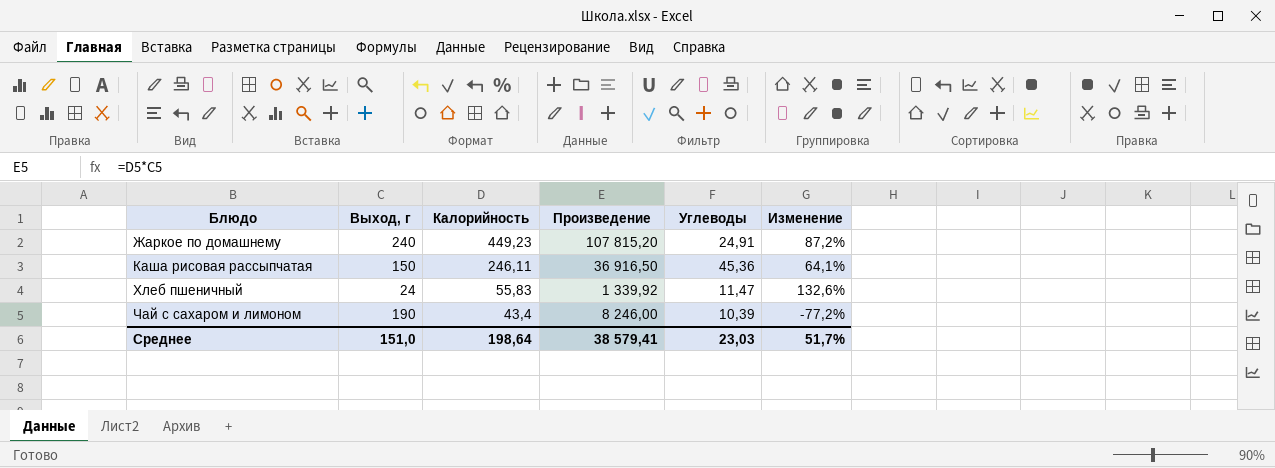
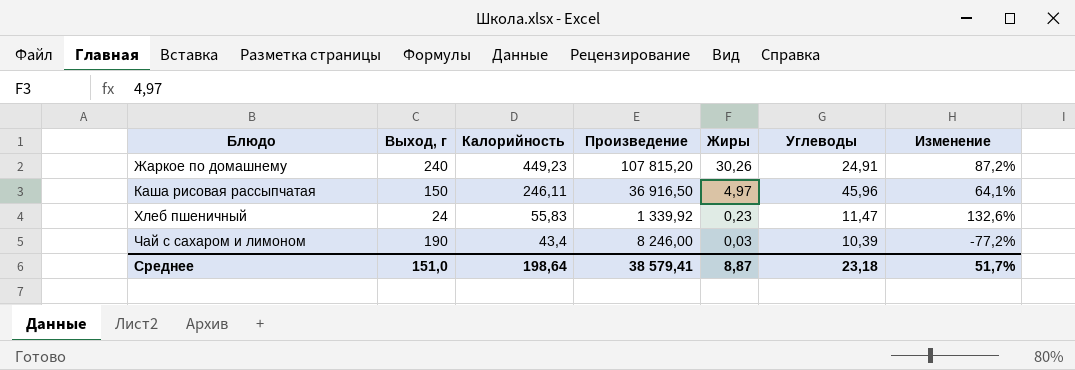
column Жиры | position: none -> 5
Каша рисовая рассыпчатая | Углеводы: 45,36 -> 45,96
Среднее | Углеводы: 23,03 -> 23,18

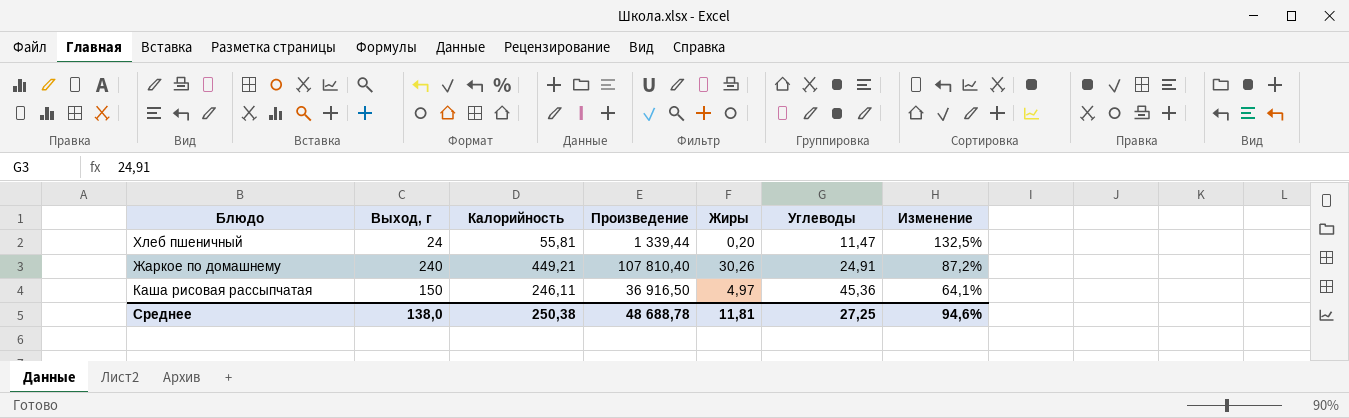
row order: Блюдо ascending -> Углеводы ascending
row Чай с сахаром и лимоном: 190 | 43,4 | 8 246,00 | 0,03 | 10,39 | -77,2% -> none
Хлеб пшеничный | Калорийность: 55,83 -> 55,81
Хлеб пшеничный | Произведение: 1 339,92 -> 1 339,44
Хлеб пшеничный | Жиры: 0,23 -> 0,20
Хлеб пшеничный | Изменение: 132,6% -> 132,5%
Жаркое по домашнему | Калорийность: 449,23 -> 449,21
Жаркое по домашнему | Произведение: 107 815,20 -> 107 810,40
Каша рисовая рассыпчатая | Углеводы: 45,96 -> 45,36
Среднее | Выход, г: 151,0 -> 138,0
Среднее | Калорийность: 198,64 -> 250,38
Среднее | Произведение: 38 579,41 -> 48 688,78
Среднее | Жиры: 8,87 -> 11,81
Среднее | Углеводы: 23,18 -> 27,25
Среднее | Изменение: 51,7% -> 94,6%

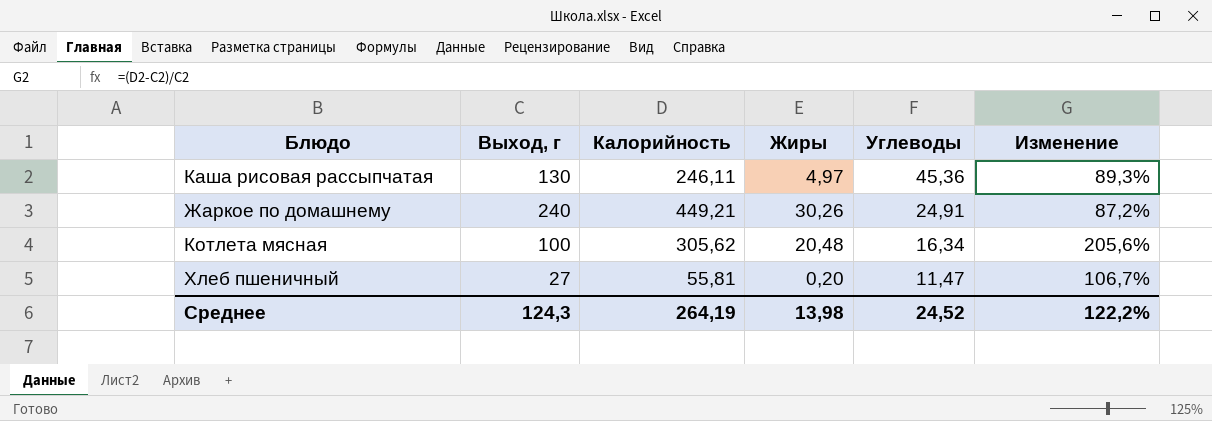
row order: Углеводы ascending -> Углеводы descending
column Произведение | formula: [Выход, г] * [Калорийность] -> none
Каша рисовая рассыпчатая | Выход, г: 150 -> 130
Каша рисовая рассыпчатая | Изменение: 64,1% -> 89,3%
row Котлета мясная: none -> 100 | 305,62 | 20,48 | 16,34 | 205,6%
Хлеб пшеничный | Выход, г: 24 -> 27
Хлеб пшеничный | Изменение: 132,5% -> 106,7%
Среднее | Выход, г: 138,0 -> 124,3
Среднее | Калорийность: 250,38 -> 264,19
Среднее | Жиры: 11,81 -> 13,98
Среднее | Углеводы: 27,25 -> 24,52
Среднее | Изменение: 94,6% -> 122,2%

